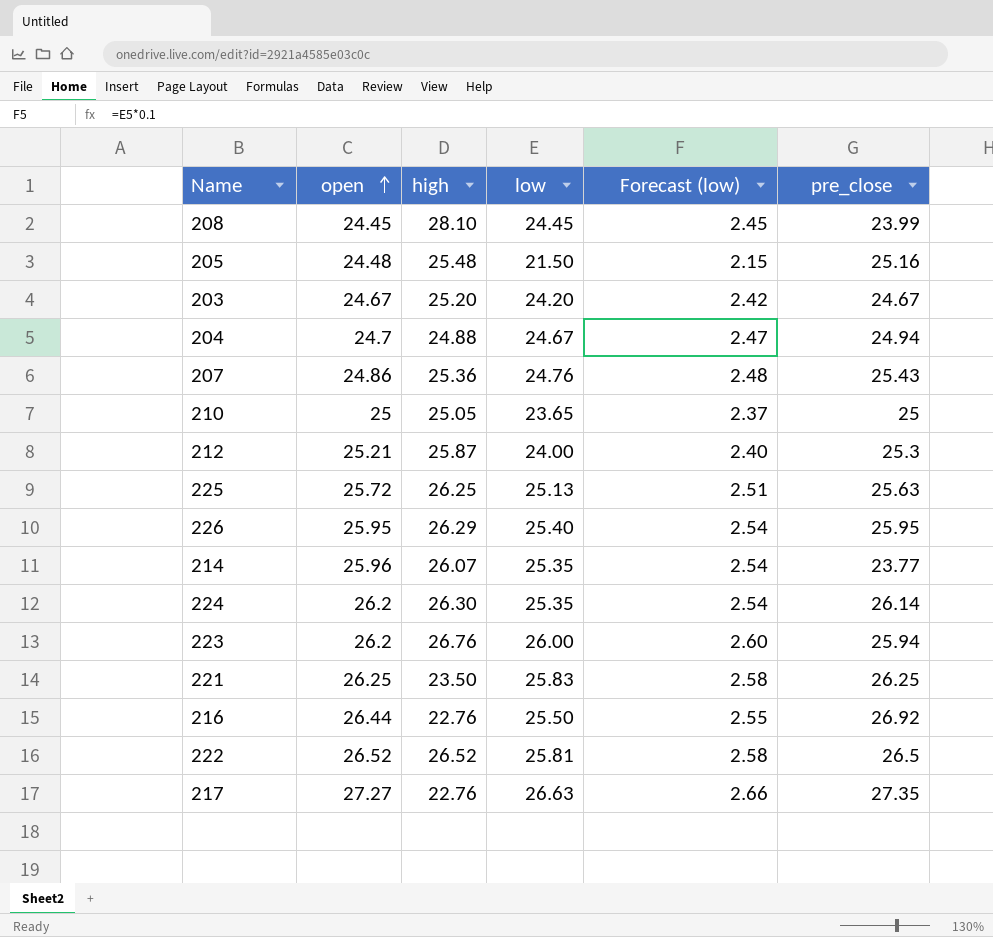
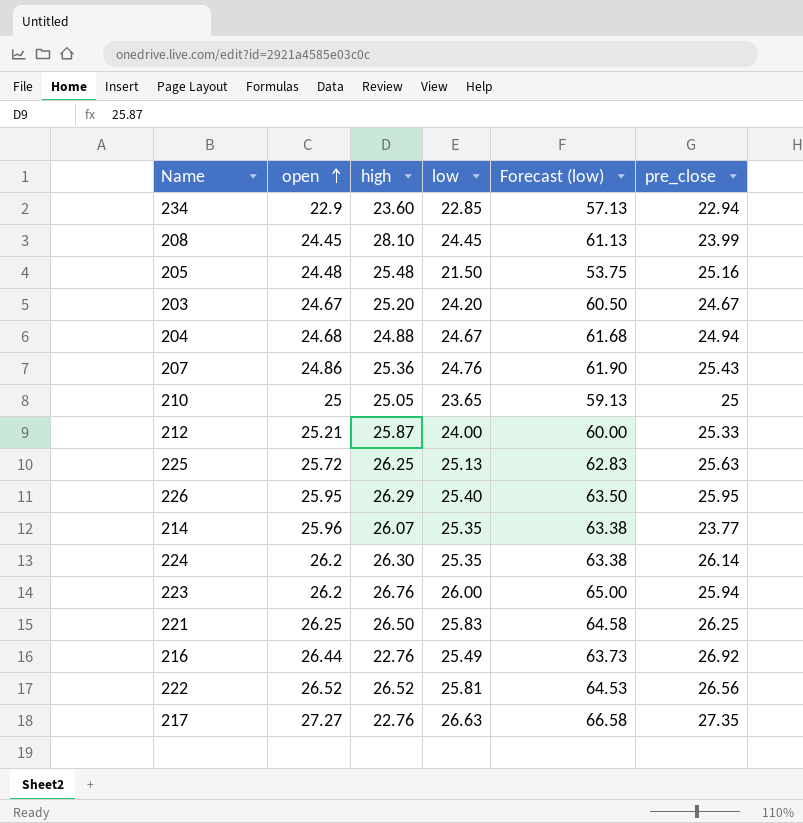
column Forecast (low) | formula: [low] * 0.1 -> [low] * 2.5
row 234: none -> 22.9 | 23.60 | 22.85 | 57.13 | 22.94
204 | open: 24.7 -> 24.68
212 | pre_close: 25.3 -> 25.33
221 | high: 23.50 -> 26.50
216 | low: 25.50 -> 25.49
222 | pre_close: 26.5 -> 26.56

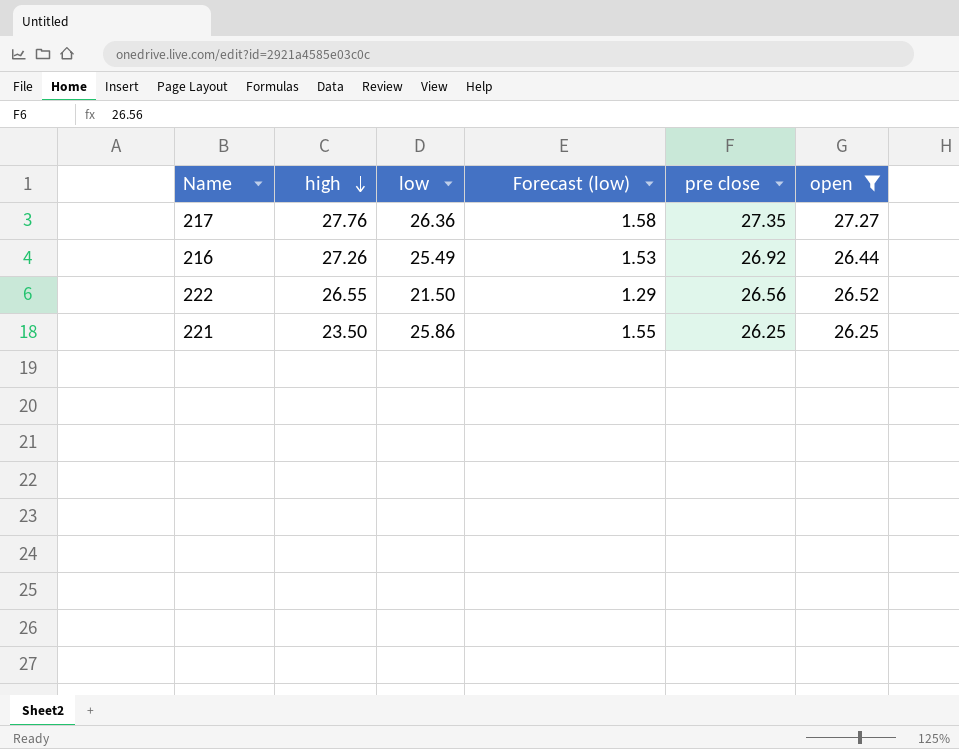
filter: none -> open >= 26.25
row order: open ascending -> high descending
column Forecast (low) | formula: [low] * 2.5 -> [low] * 0.06
column name: pre_close -> pre close
column open | position: 2 -> 6
217 | high: 22.76 -> 27.76
217 | low: 26.63 -> 26.36
216 | high: 22.76 -> 27.26
222 | high: 26.52 -> 26.55
222 | low: 25.81 -> 21.50
221 | high: 26.50 -> 23.50
221 | low: 25.83 -> 25.86

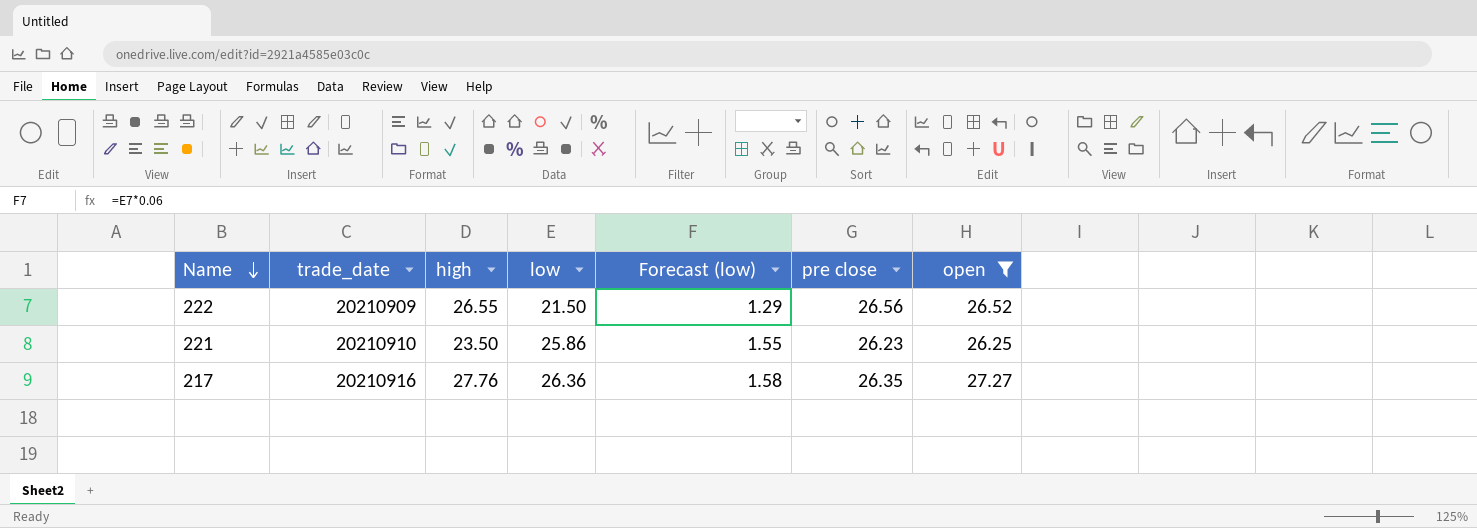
row order: high descending -> Name descending
column trade_date | position: none -> 2
row 216: 27.26 | 25.49 | 1.53 | 26.92 | 26.44 -> none
221 | pre close: 26.25 -> 26.23
217 | pre close: 27.35 -> 26.35

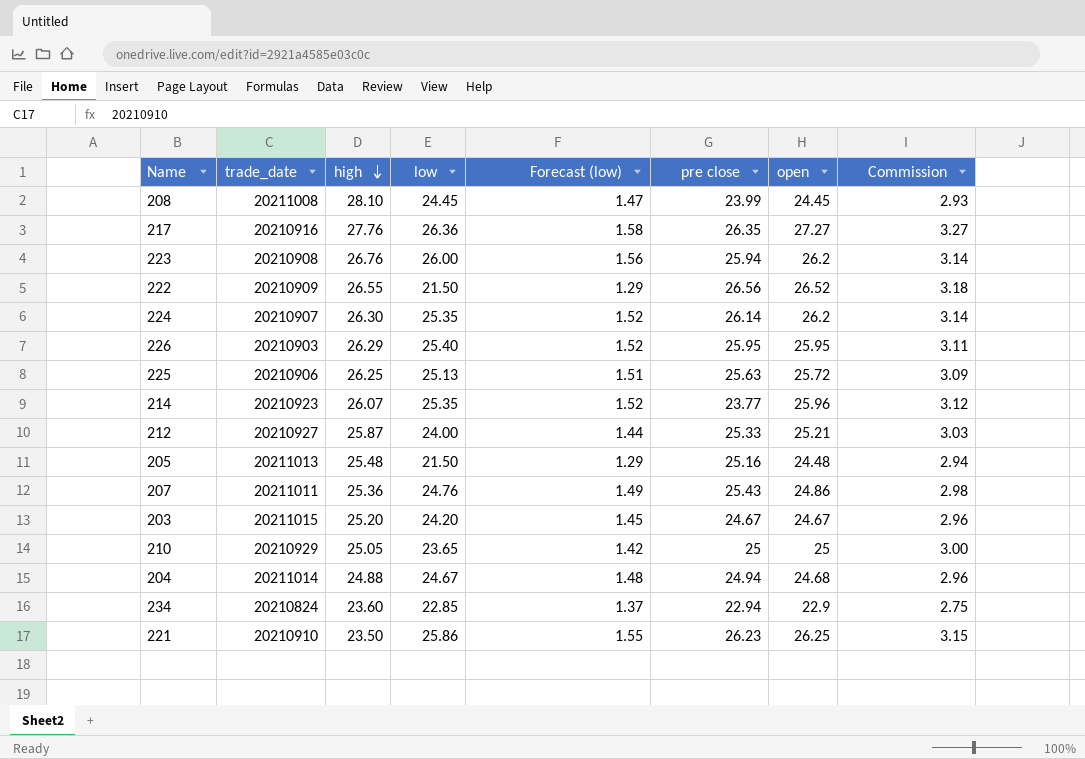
filter: open >= 26.25 -> none
row order: Name descending -> high descending
column Commission | formula: none -> [open] * 0.12

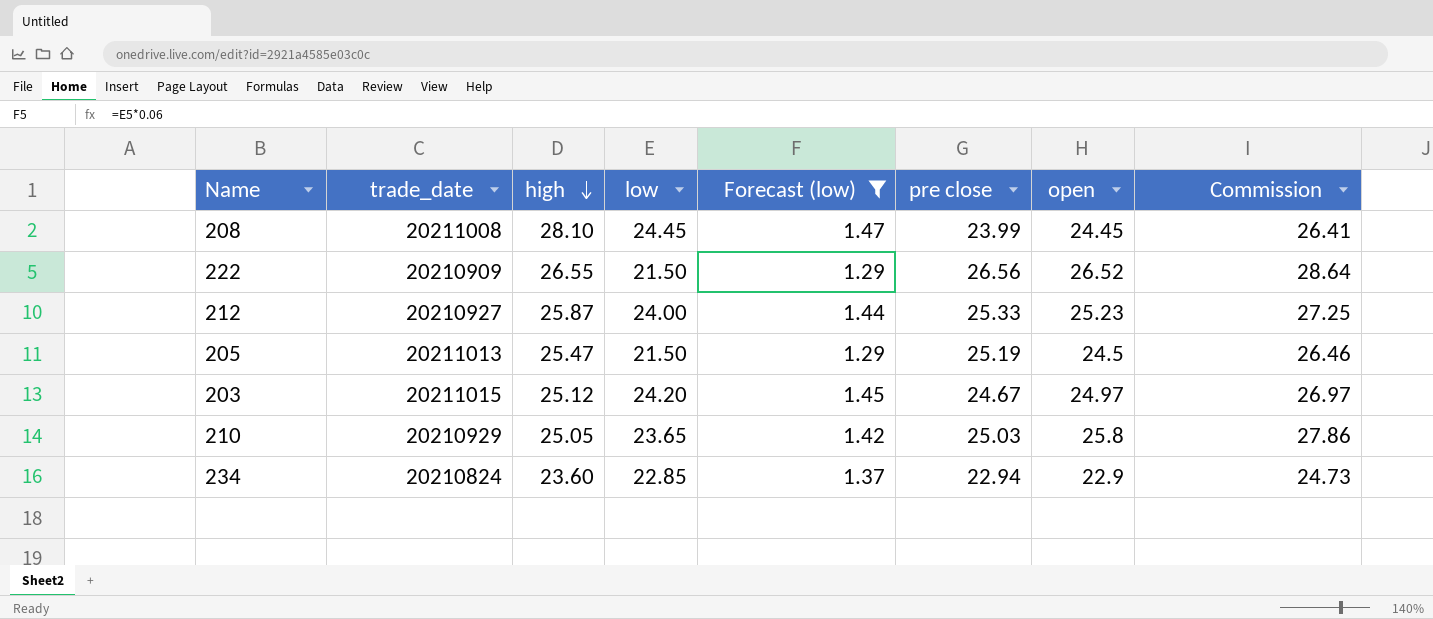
filter: none -> Forecast (low) <= 1.47
column Commission | formula: [open] * 0.12 -> [open] * 1.08
212 | open: 25.21 -> 25.23
205 | high: 25.48 -> 25.47
205 | pre close: 25.16 -> 25.19
205 | open: 24.48 -> 24.5
203 | high: 25.20 -> 25.12
203 | open: 24.67 -> 24.97
210 | pre close: 25 -> 25.03
210 | open: 25 -> 25.8

